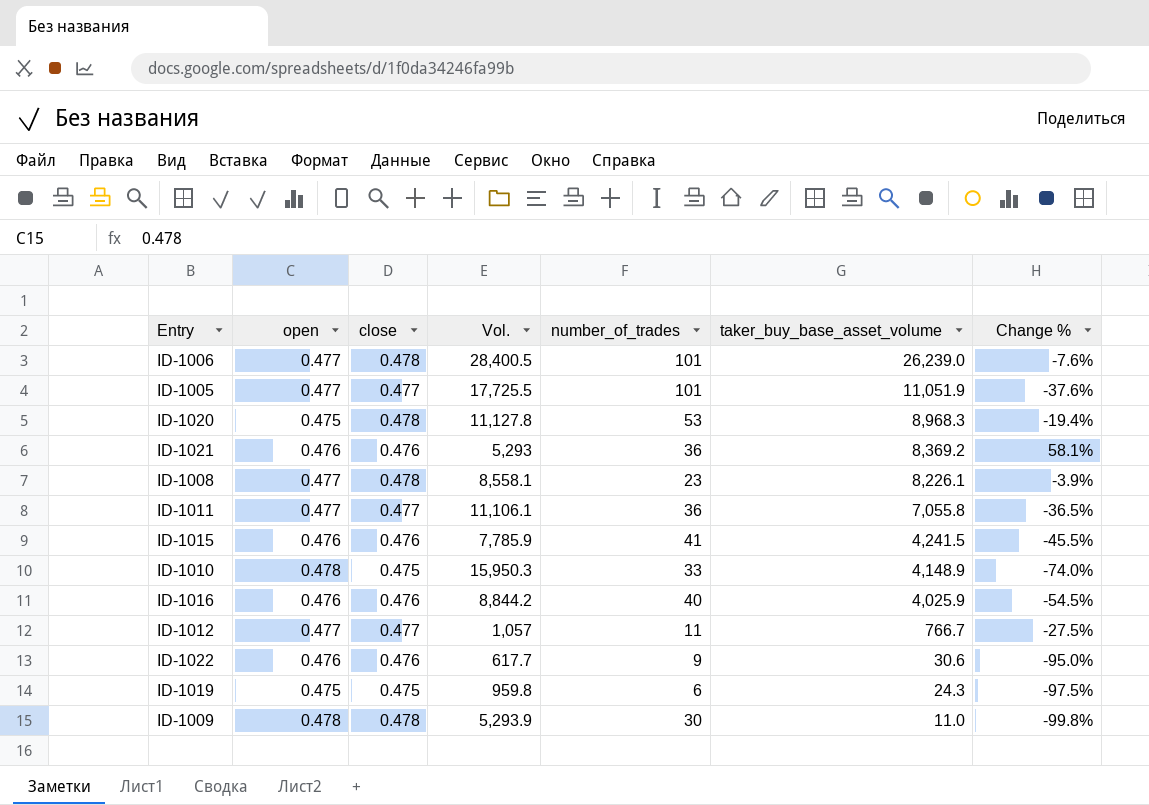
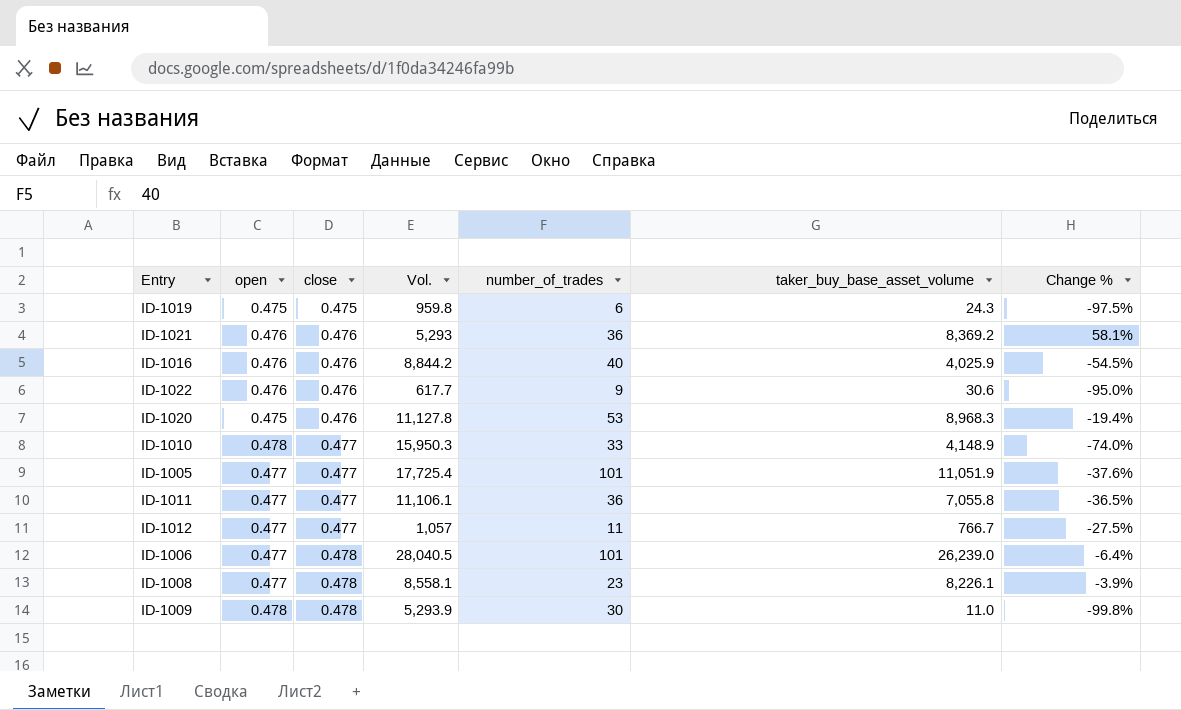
row order: taker_buy_base_asset_volume descending -> close ascending
row ID-1015: 0.476 | 0.476 | 7,785.9 | 41 | 4,241.5 | -45.5% -> none
ID-1020 | close: 0.478 -> 0.476
ID-1010 | close: 0.475 -> 0.477
ID-1005 | Vol.: 17,725.5 -> 17,725.4
ID-1006 | Vol.: 28,400.5 -> 28,040.5
ID-1006 | Change %: -7.6% -> -6.4%

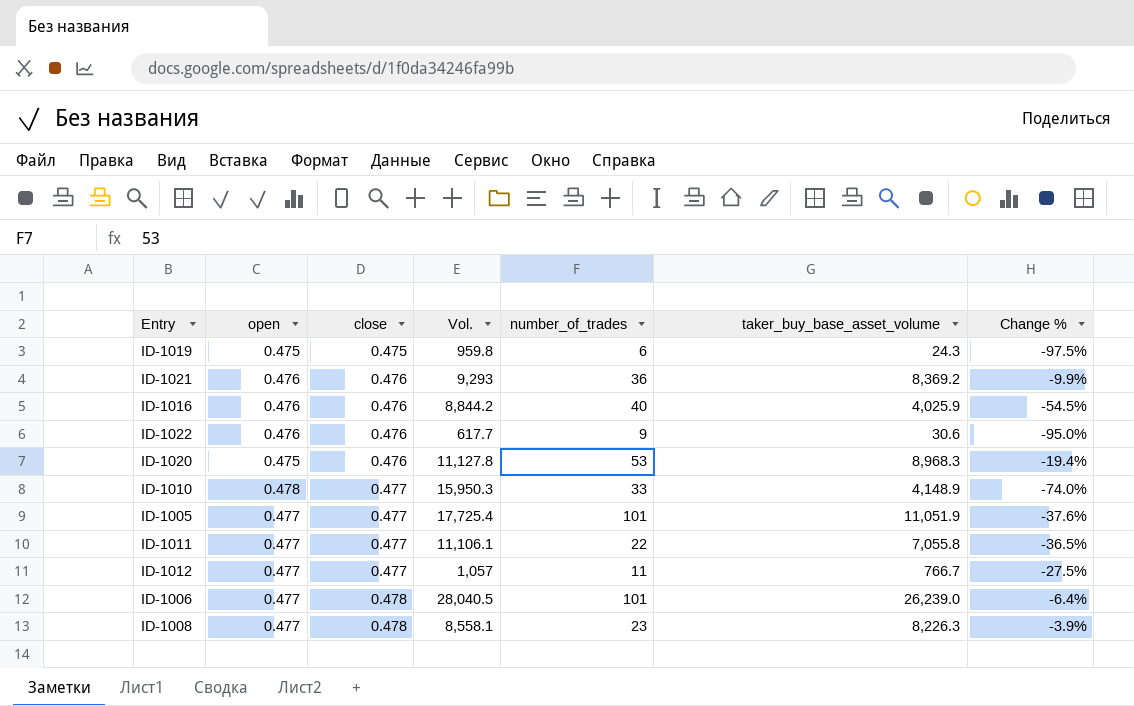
row ID-1009: 0.478 | 0.478 | 5,293.9 | 30 | 11.0 | -99.8% -> none
ID-1021 | Vol.: 5,293 -> 9,293
ID-1021 | Change %: 58.1% -> -9.9%
ID-1011 | number_of_trades: 36 -> 22
ID-1008 | taker_buy_base_asset_volume: 8,226.1 -> 8,226.3

